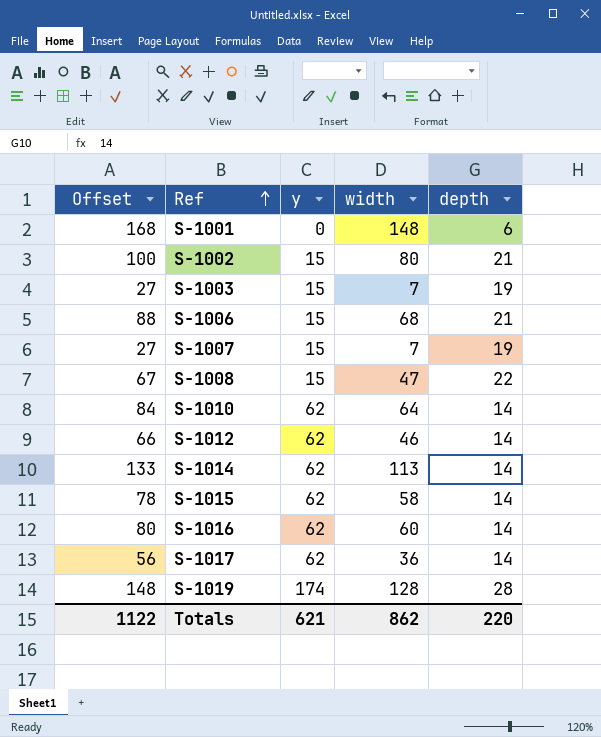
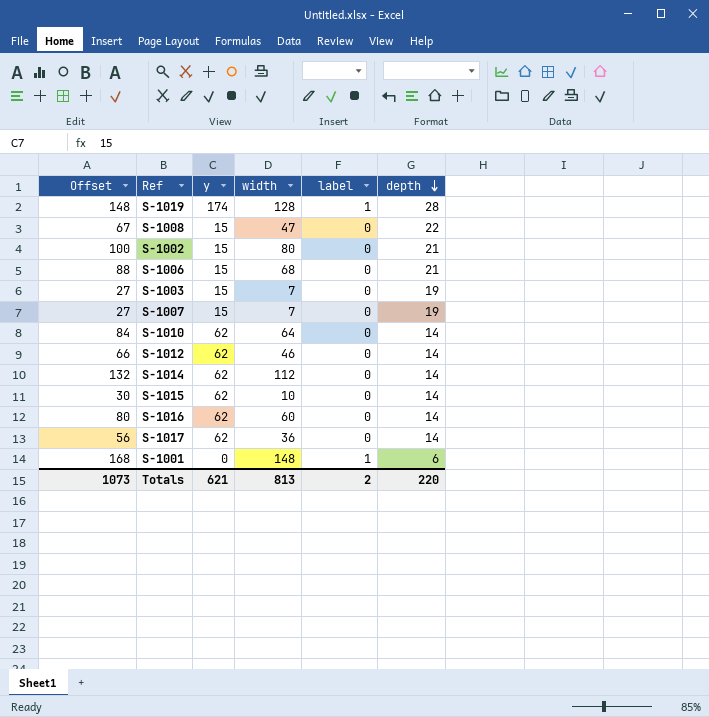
row order: Ref ascending -> depth descending
column label | position: none -> 5
S-1014 | Offset: 133 -> 132
S-1014 | width: 113 -> 112
S-1015 | Offset: 78 -> 30
S-1015 | width: 58 -> 10
Totals | Offset: 1122 -> 1073
Totals | width: 862 -> 813

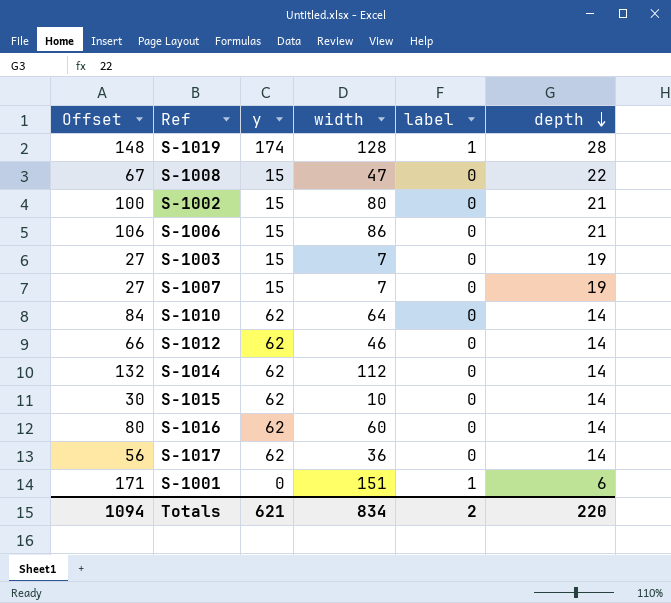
S-1006 | Offset: 88 -> 106
S-1006 | width: 68 -> 86
S-1001 | Offset: 168 -> 171
S-1001 | width: 148 -> 151
Totals | Offset: 1073 -> 1094
Totals | width: 813 -> 834

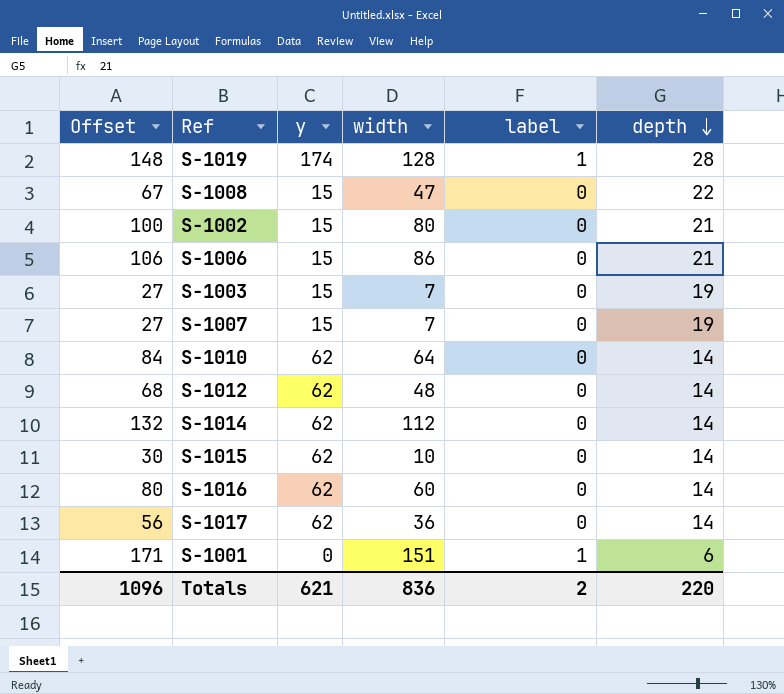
S-1012 | Offset: 66 -> 68
S-1012 | width: 46 -> 48
Totals | Offset: 1094 -> 1096
Totals | width: 834 -> 836

